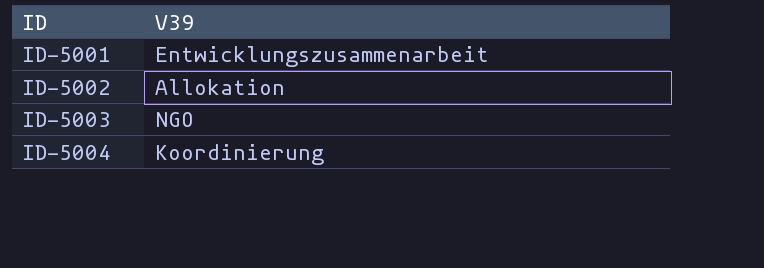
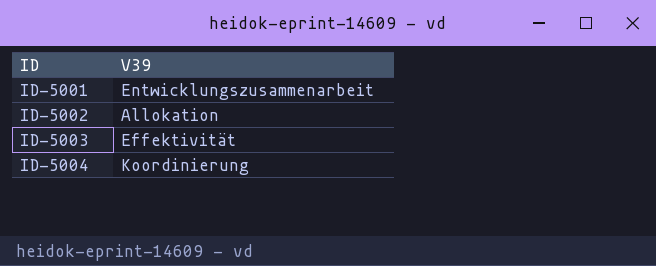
ID-5003 | V39: NGO -> Effektivität

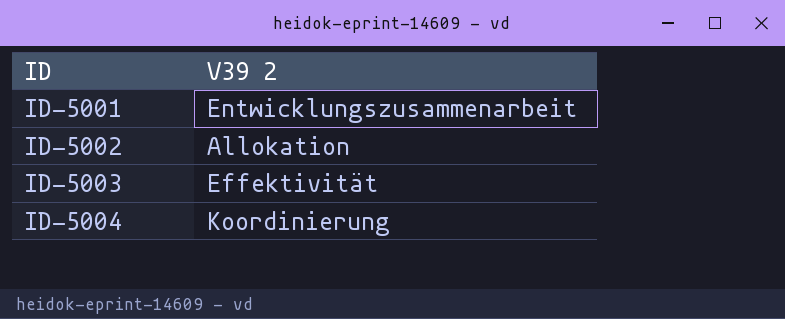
column name: V39 -> V39 2

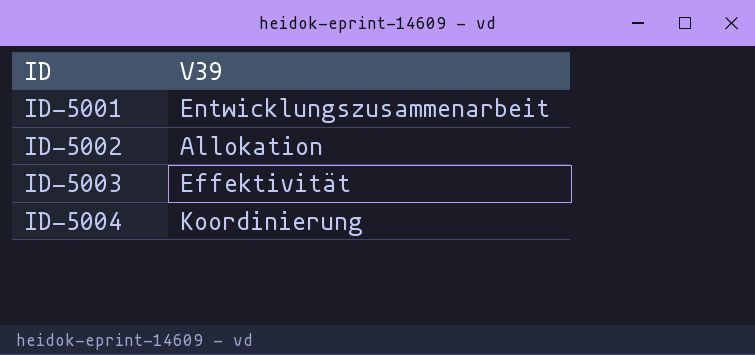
column name: V39 2 -> V39

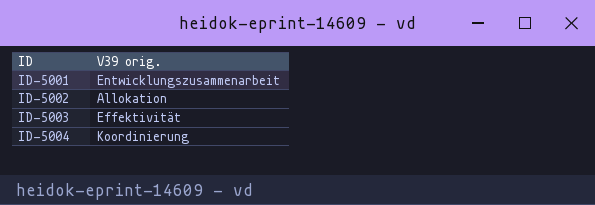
column name: V39 -> V39 orig.

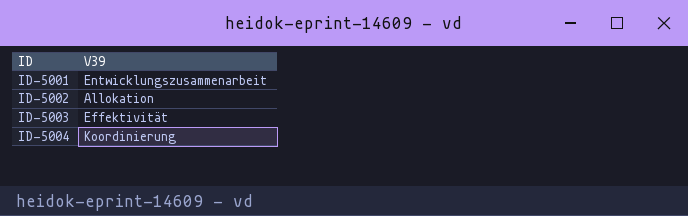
column name: V39 orig. -> V39

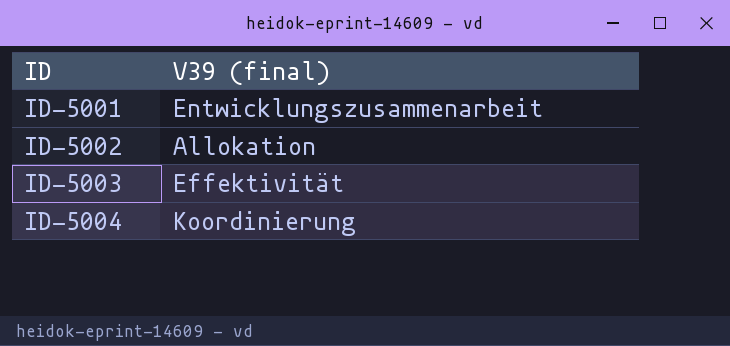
column name: V39 -> V39 (final)

